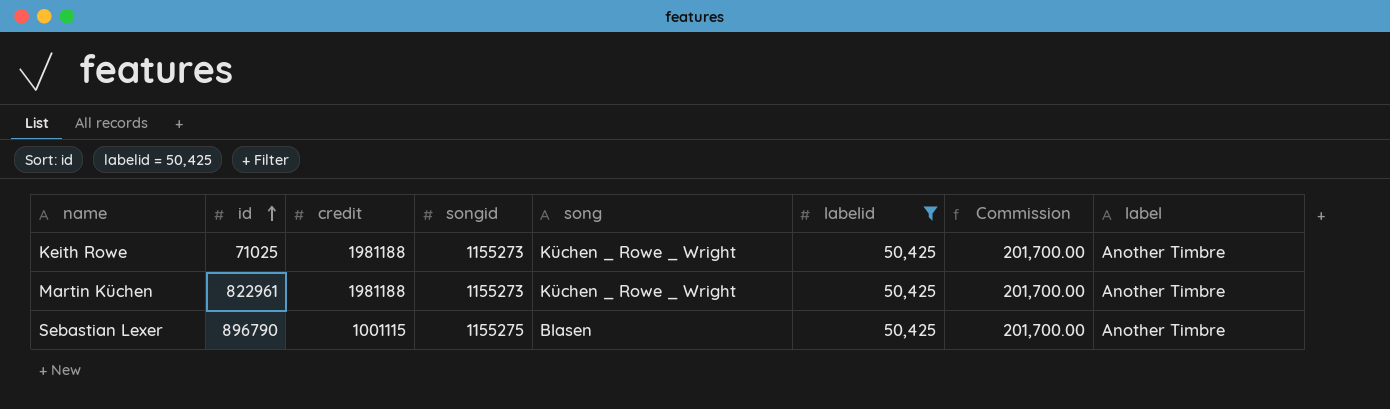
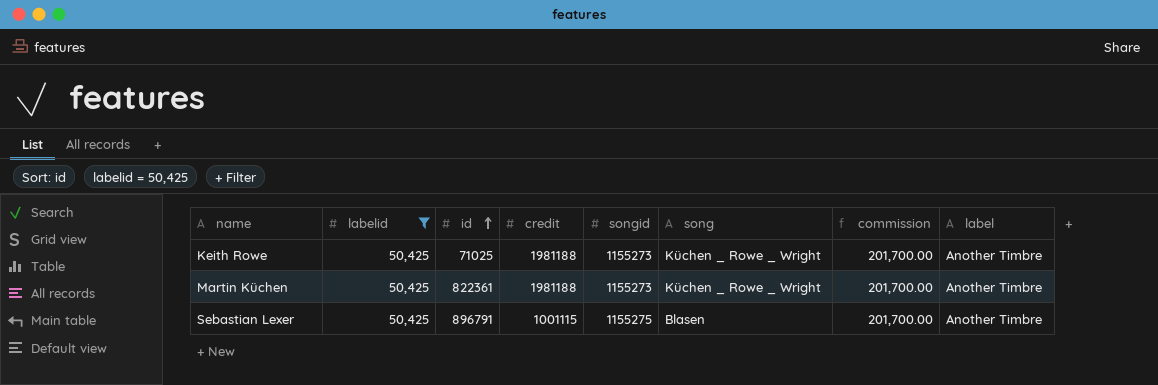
column labelid | position: 6 -> 2
column name: Commission -> commission
Martin Küchen | id: 822961 -> 822361
Sebastian Lexer | id: 896790 -> 896791

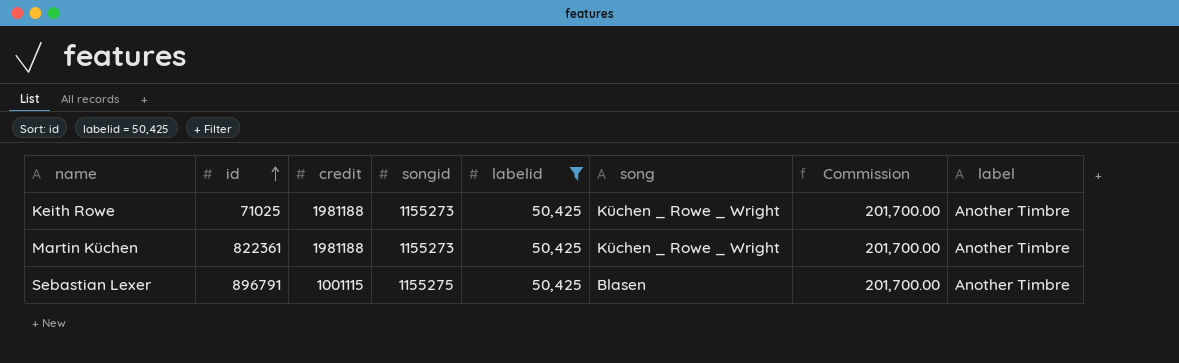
column labelid | position: 2 -> 5
column name: commission -> Commission

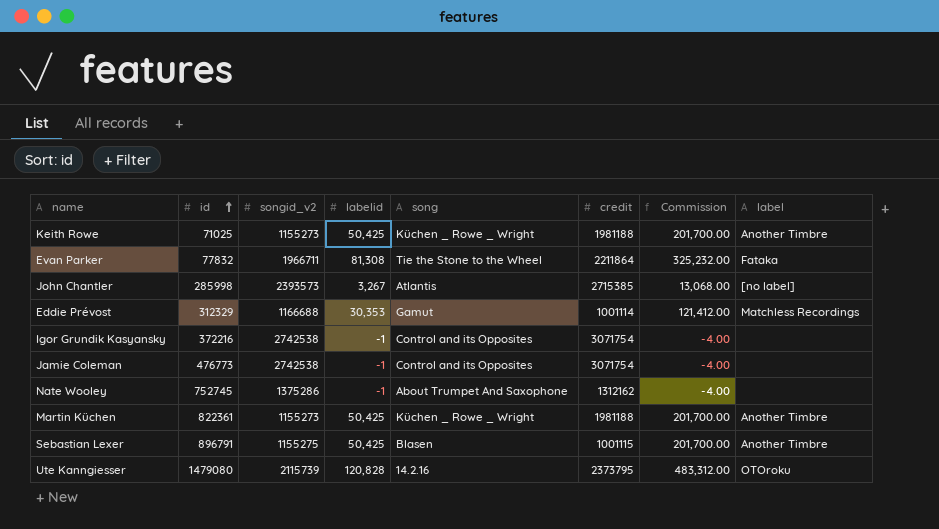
filter: labelid = 50,425 -> none
column name: songid -> songid_v2
column credit | position: 3 -> 6

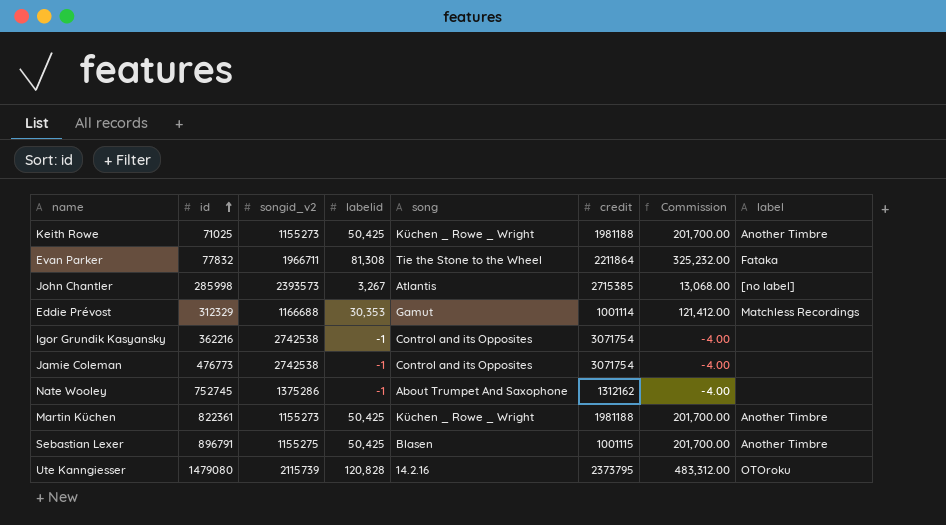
Igor Grundik Kasyansky | id: 372216 -> 362216

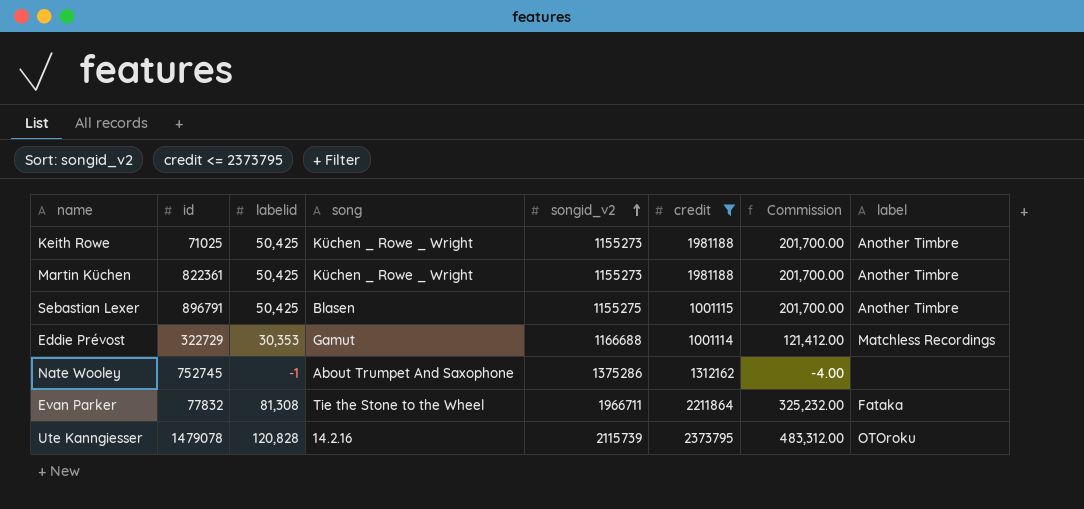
filter: none -> credit <= 2373795
row order: id ascending -> songid_v2 ascending
column songid_v2 | position: 3 -> 5
Eddie Prévost | id: 312329 -> 322729
Ute Kanngiesser | id: 1479080 -> 1479078

